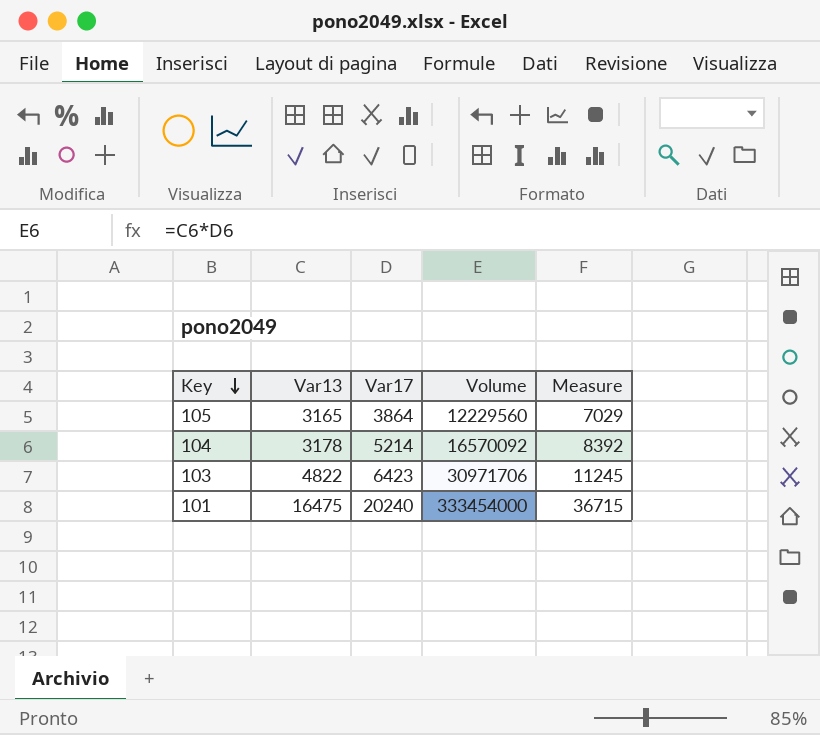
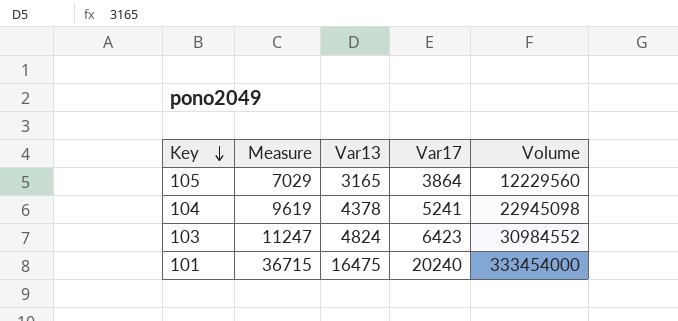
column Measure | position: 5 -> 2
104 | Measure: 8392 -> 9619
104 | Var13: 3178 -> 4378
104 | Var17: 5214 -> 5241
104 | Volume: 16570092 -> 22945098
103 | Measure: 11245 -> 11247
103 | Var13: 4822 -> 4824
103 | Volume: 30971706 -> 30984552

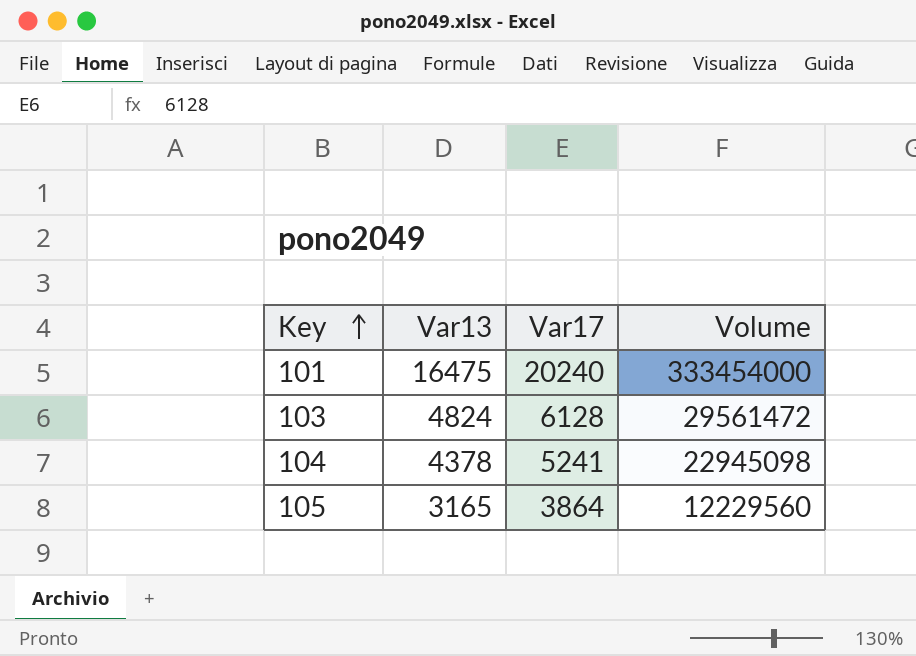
row order: Key descending -> Key ascending
column Measure | formula: [Var13] + [Var17] -> none
103 | Var17: 6423 -> 6128
103 | Volume: 30984552 -> 29561472

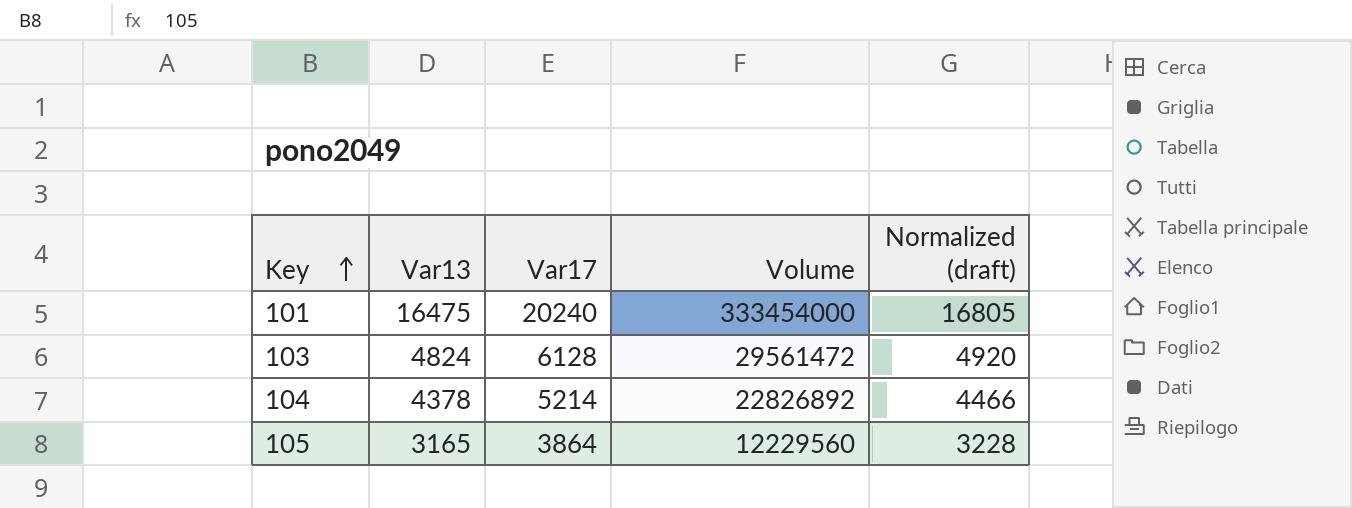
column Normalized (draft) | formula: none -> [Var13] * 1.02
104 | Var17: 5241 -> 5214
104 | Volume: 22945098 -> 22826892

